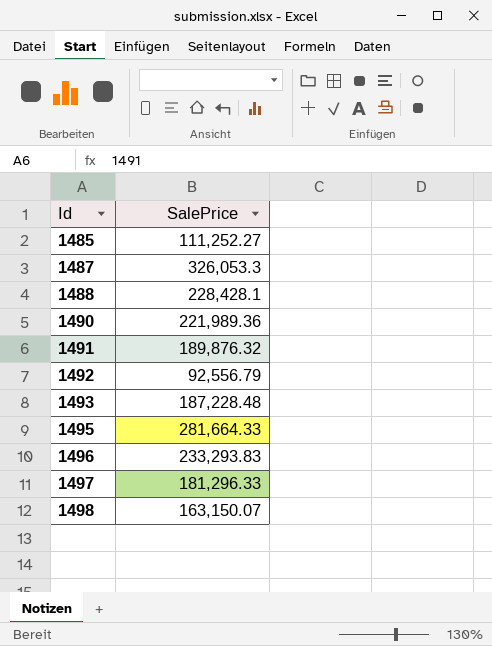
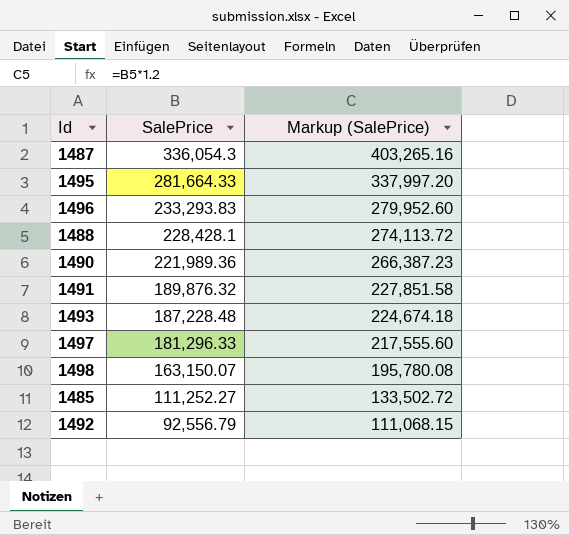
row order: Id ascending -> SalePrice descending
column Markup (SalePrice) | formula: none -> [SalePrice] * 1.2
1487 | SalePrice: 326,053.3 -> 336,054.3

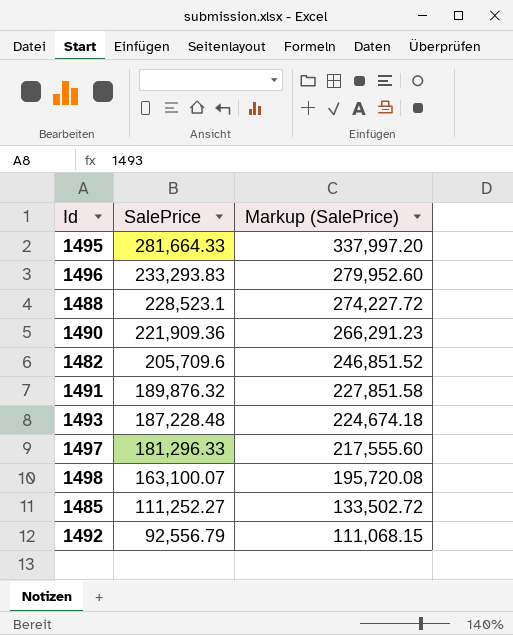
row 1487: 336,054.3 | 403,265.16 -> none
1488 | SalePrice: 228,428.1 -> 228,523.1
1488 | Markup (SalePrice): 274,113.72 -> 274,227.72
1490 | SalePrice: 221,989.36 -> 221,909.36
1490 | Markup (SalePrice): 266,387.23 -> 266,291.23
row 1482: none -> 205,709.6 | 246,851.52
1498 | SalePrice: 163,150.07 -> 163,100.07
1498 | Markup (SalePrice): 195,780.08 -> 195,720.08

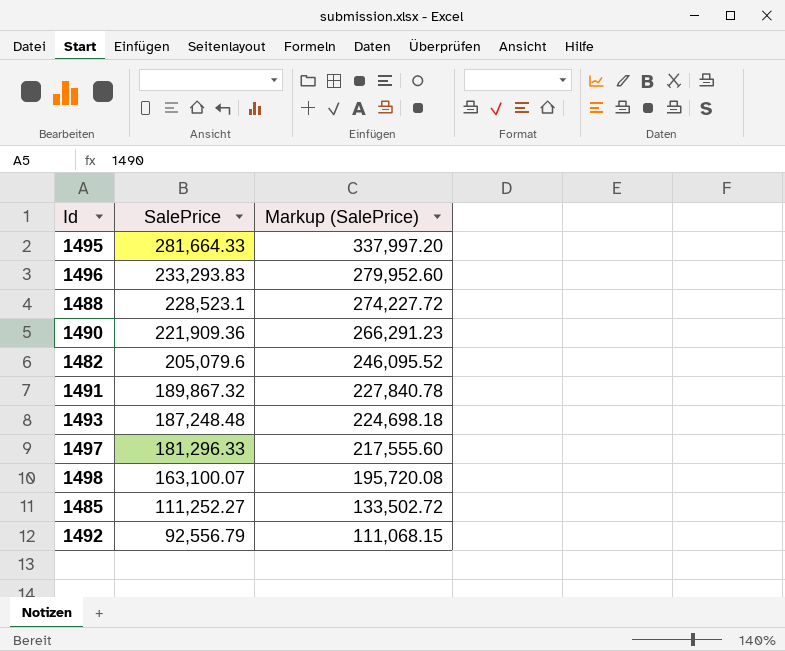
1482 | SalePrice: 205,709.6 -> 205,079.6
1482 | Markup (SalePrice): 246,851.52 -> 246,095.52
1491 | SalePrice: 189,876.32 -> 189,867.32
1491 | Markup (SalePrice): 227,851.58 -> 227,840.78
1493 | SalePrice: 187,228.48 -> 187,248.48
1493 | Markup (SalePrice): 224,674.18 -> 224,698.18

